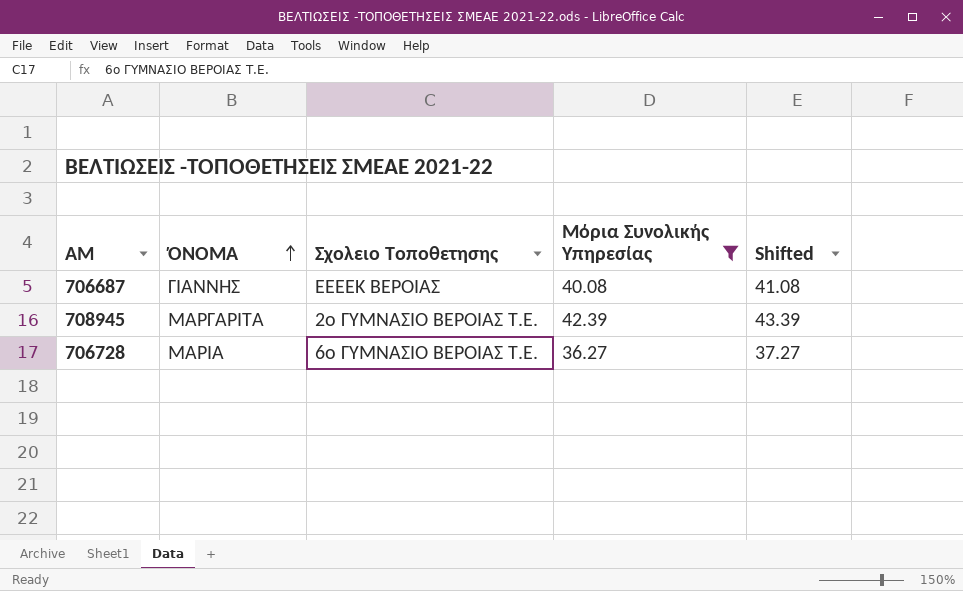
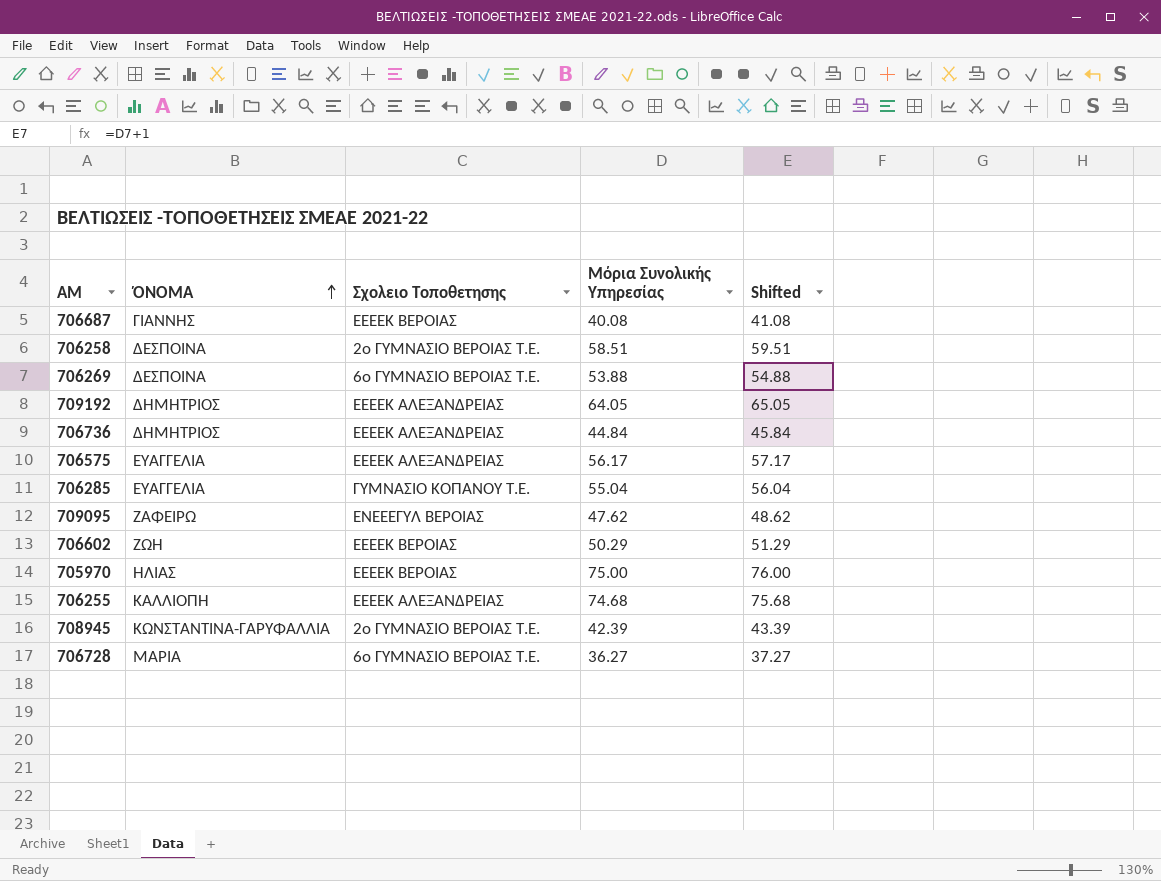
filter: Μόρια Συνολικής Υπηρεσίας <= 42.39 -> none
708945 | ΌΝΟΜΑ: ΜΑΡΓΑΡΙΤΑ -> ΚΩΝΣΤΑΝΤΙΝΑ-ΓΑΡΥΦΑΛΛΙΑ

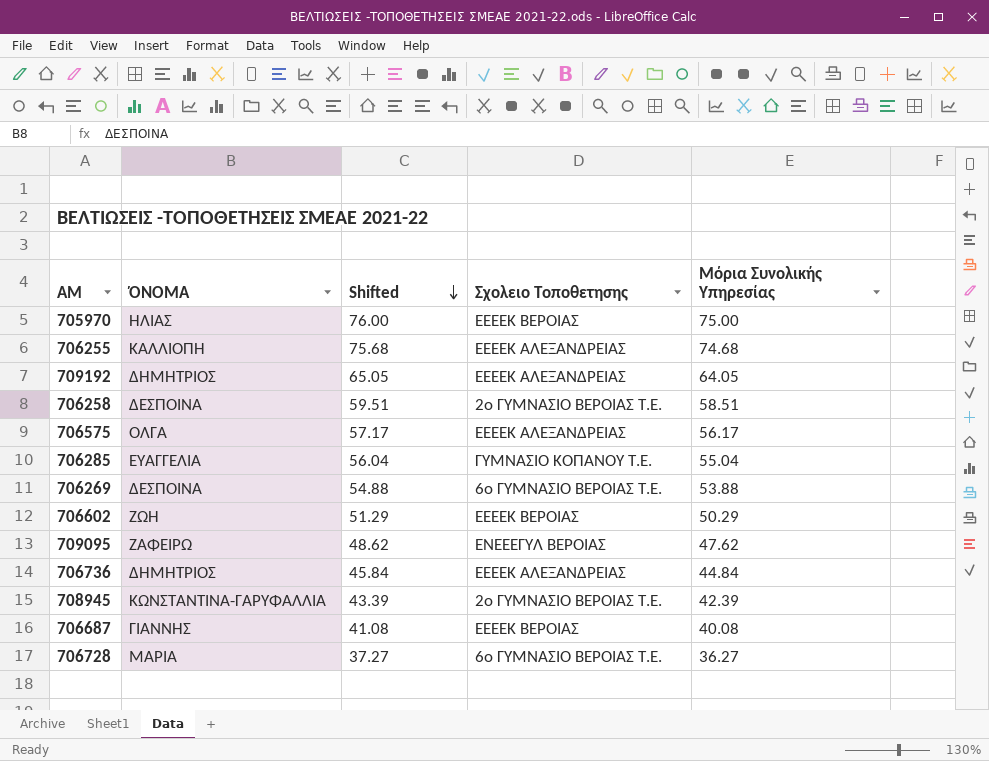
row order: ΌΝΟΜΑ ascending -> Shifted descending
column Shifted | position: 5 -> 3
706575 | ΌΝΟΜΑ: ΕΥΑΓΓΕΛΙΑ -> ΟΛΓΑ

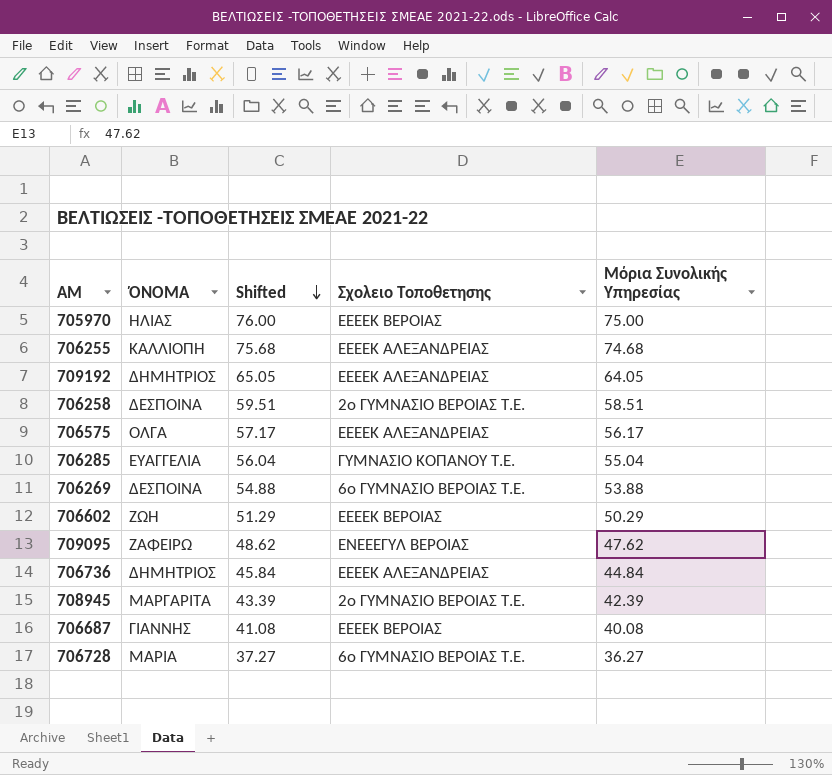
708945 | ΌΝΟΜΑ: ΚΩΝΣΤΑΝΤΙΝΑ-ΓΑΡΥΦΑΛΛΙΑ -> ΜΑΡΓΑΡΙΤΑ

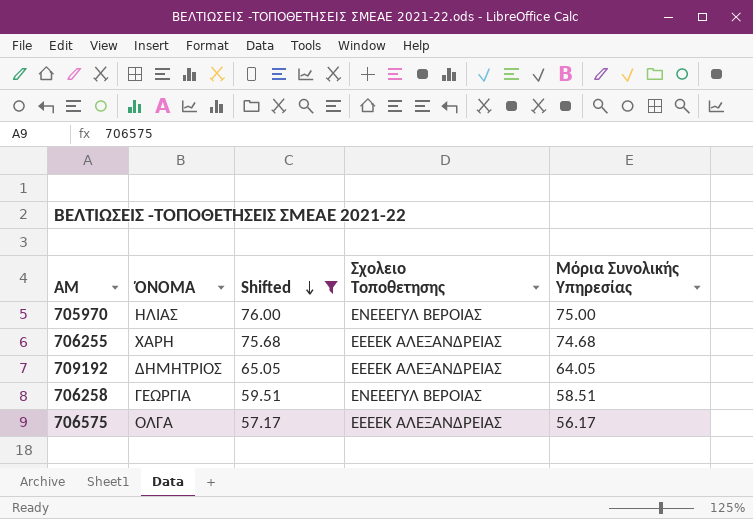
filter: none -> Shifted >= 57.17
705970 | Σχολειο Τοποθετησης: ΕΕΕΕΚ ΒΕΡΟΙΑΣ -> ΕΝΕΕΕΓΥΛ ΒΕΡΟΙΑΣ
706255 | ΌΝΟΜΑ: ΚΑΛΛΙΟΠΗ -> ΧΑΡΗ
706258 | ΌΝΟΜΑ: ΔΕΣΠΟΙΝΑ -> ΓΕΩΡΓΙΑ
706258 | Σχολειο Τοποθετησης: 2ο ΓΥΜΝΑΣΙΟ ΒΕΡΟΙΑΣ Τ.Ε. -> ΕΝΕΕΕΓΥΛ ΒΕΡΟΙΑΣ

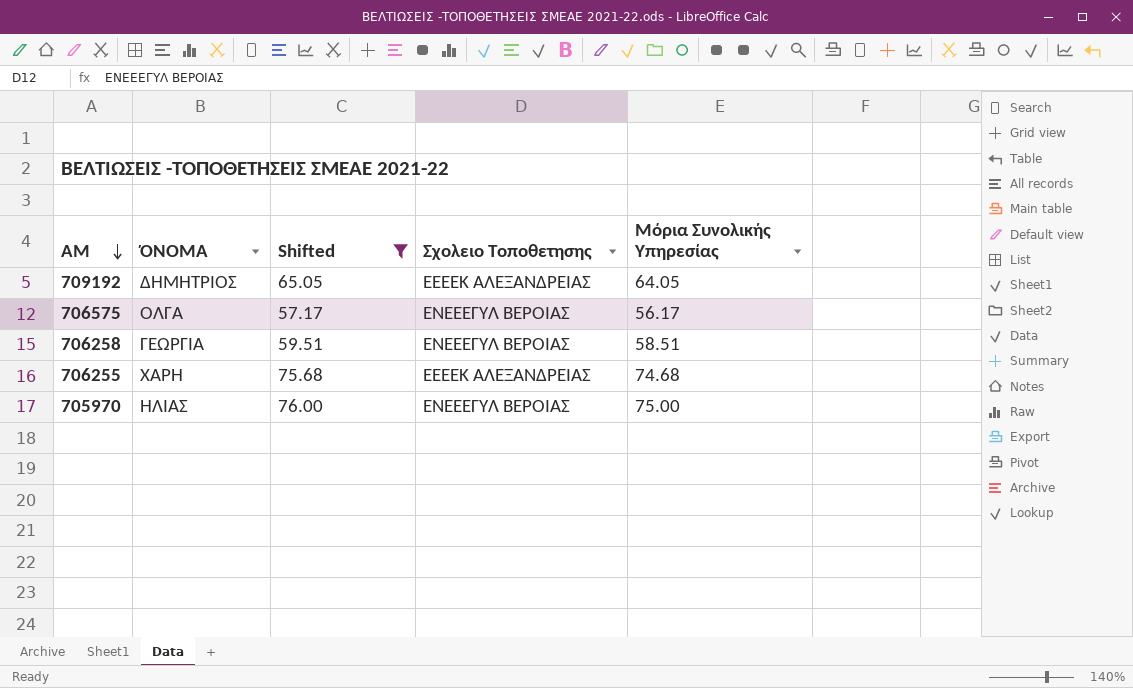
row order: Shifted descending -> ΑΜ descending
706575 | Σχολειο Τοποθετησης: ΕΕΕΕΚ ΑΛΕΞΑΝΔΡΕΙΑΣ -> ΕΝΕΕΕΓΥΛ ΒΕΡΟΙΑΣ

